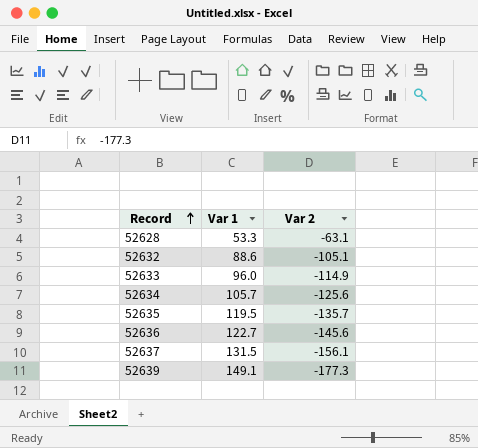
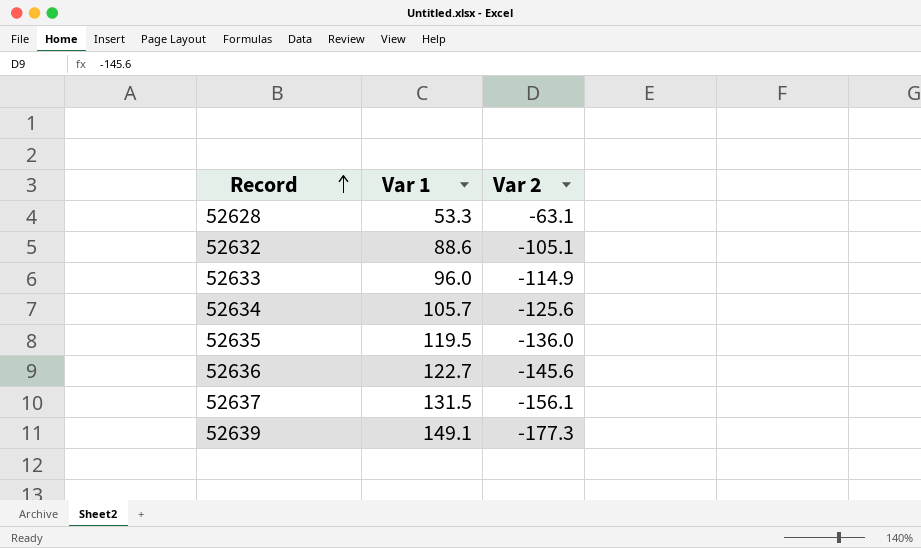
52635 | Var 2: -135.7 -> -136.0

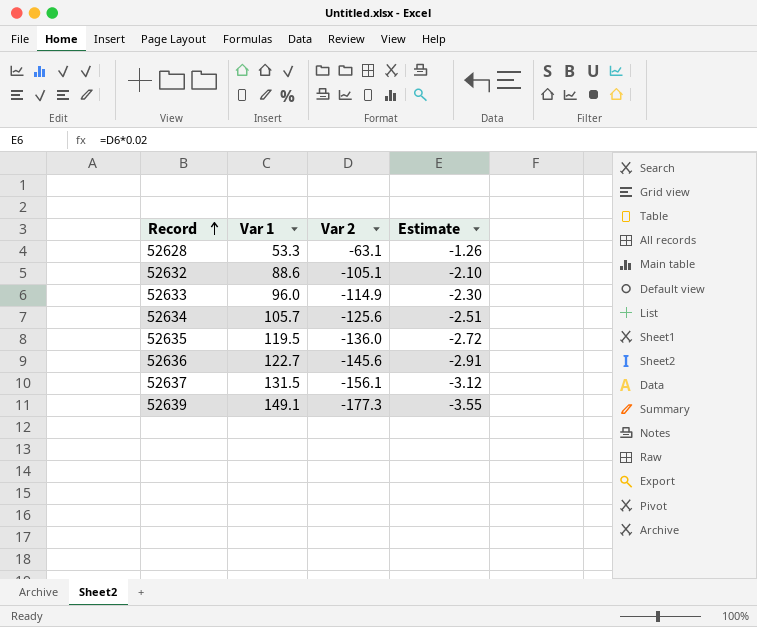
column Estimate | formula: none -> [Var 2] * 0.02

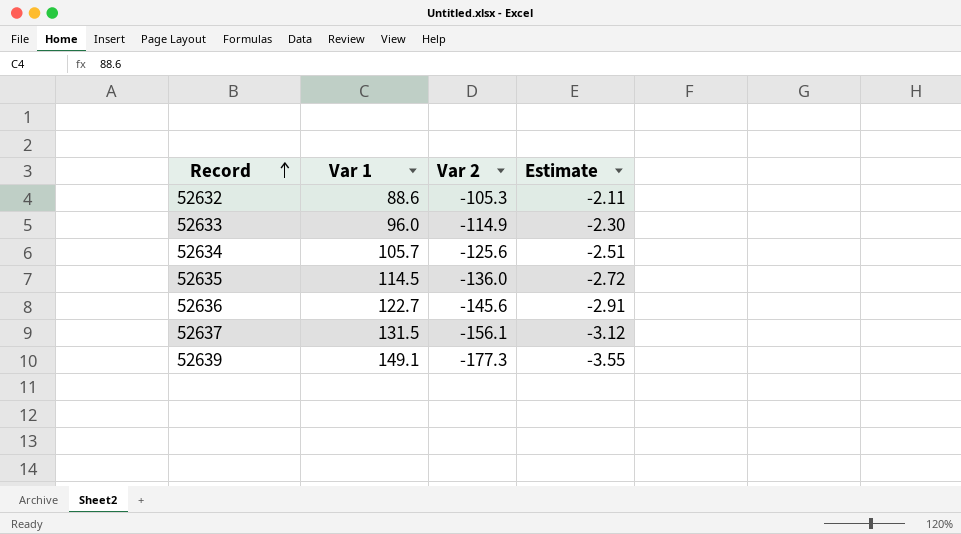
row 52628: 53.3 | -63.1 | -1.26 -> none
52632 | Var 2: -105.1 -> -105.3
52632 | Estimate: -2.10 -> -2.11
52635 | Var 1: 119.5 -> 114.5

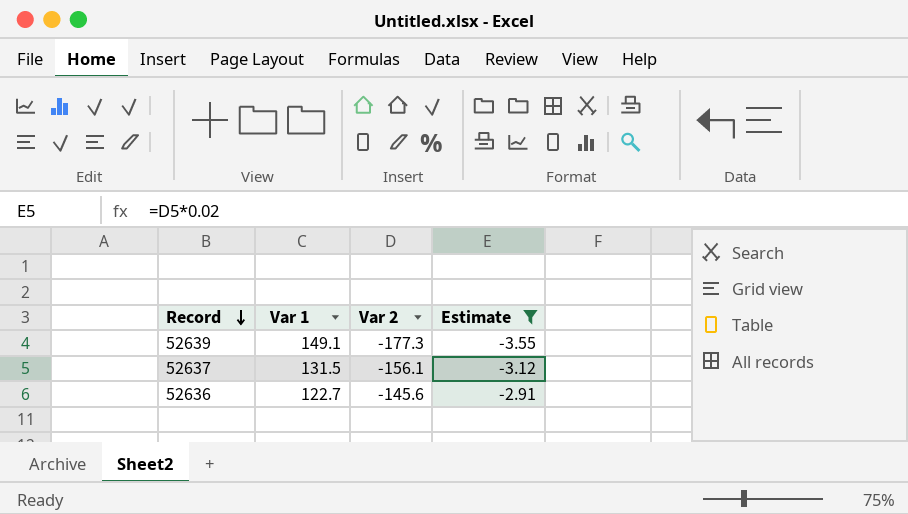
filter: none -> Estimate <= -2.91
row order: Record ascending -> Record descending

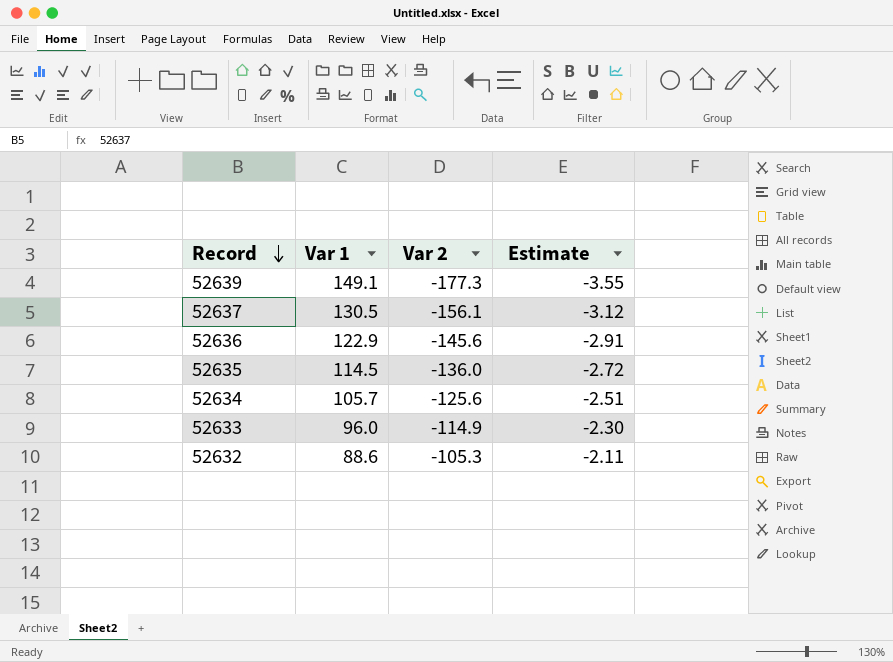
filter: Estimate <= -2.91 -> none
52637 | Var 1: 131.5 -> 130.5
52636 | Var 1: 122.7 -> 122.9

